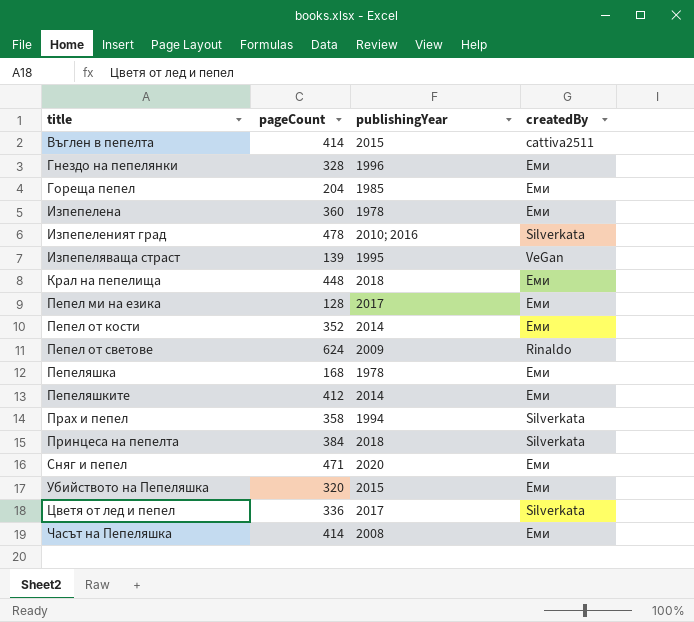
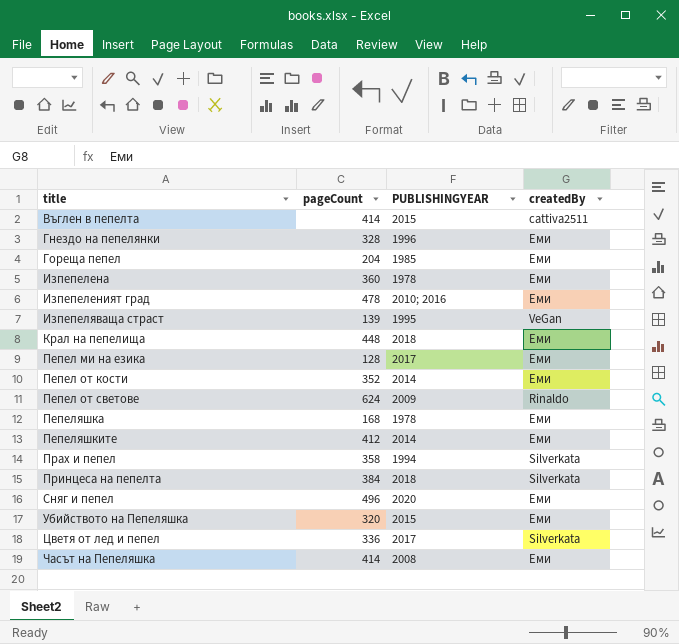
column name: publishingYear -> PUBLISHINGYEAR
Изпепеленият град | createdBy: Silverkata -> Еми
Сняг и пепел | pageCount: 471 -> 496

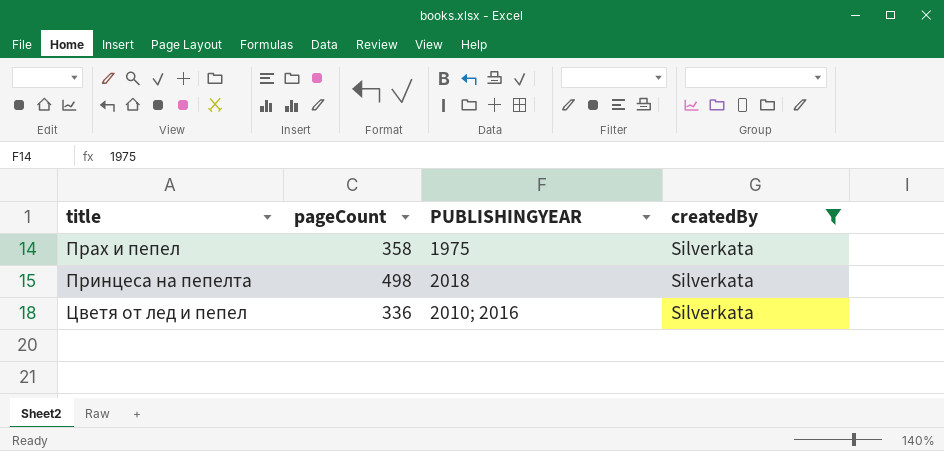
filter: none -> createdBy = Silverkata
Прах и пепел | PUBLISHINGYEAR: 1994 -> 1975
Принцеса на пепелта | pageCount: 384 -> 498
Цветя от лед и пепел | PUBLISHINGYEAR: 2017 -> 2010; 2016

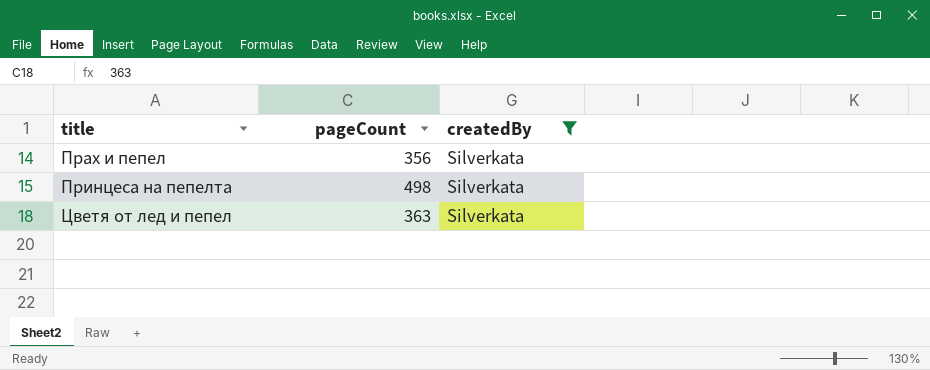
column PUBLISHINGYEAR | position: 3 -> none
Прах и пепел | pageCount: 358 -> 356
Цветя от лед и пепел | pageCount: 336 -> 363

